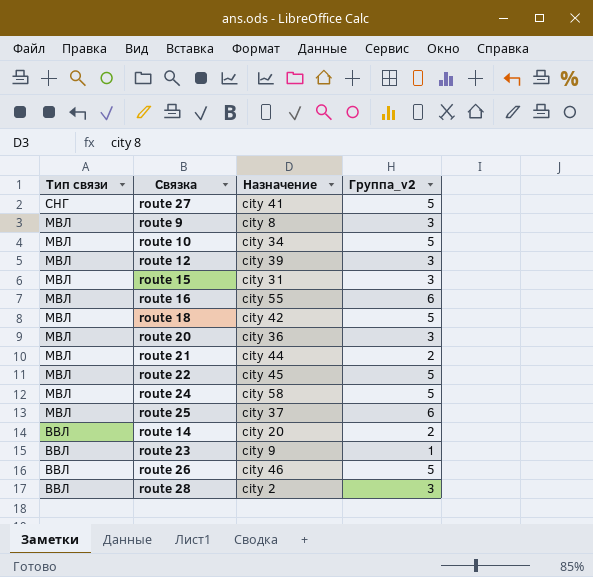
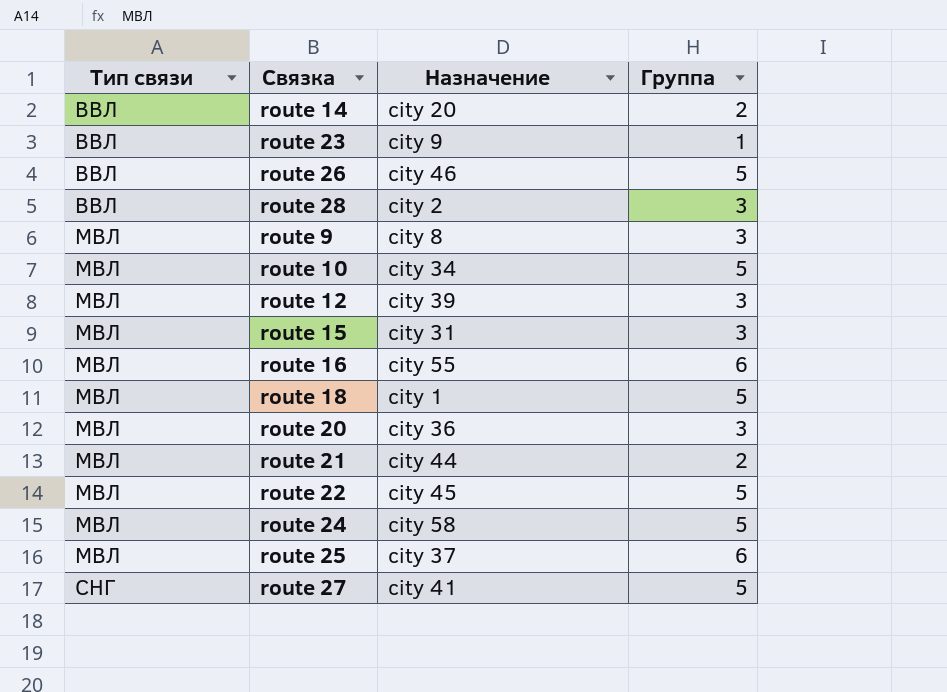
row order: Тип связи descending -> Тип связи ascending
column name: Группа_v2 -> Группа
route 18 | Назначение: city 42 -> city 1

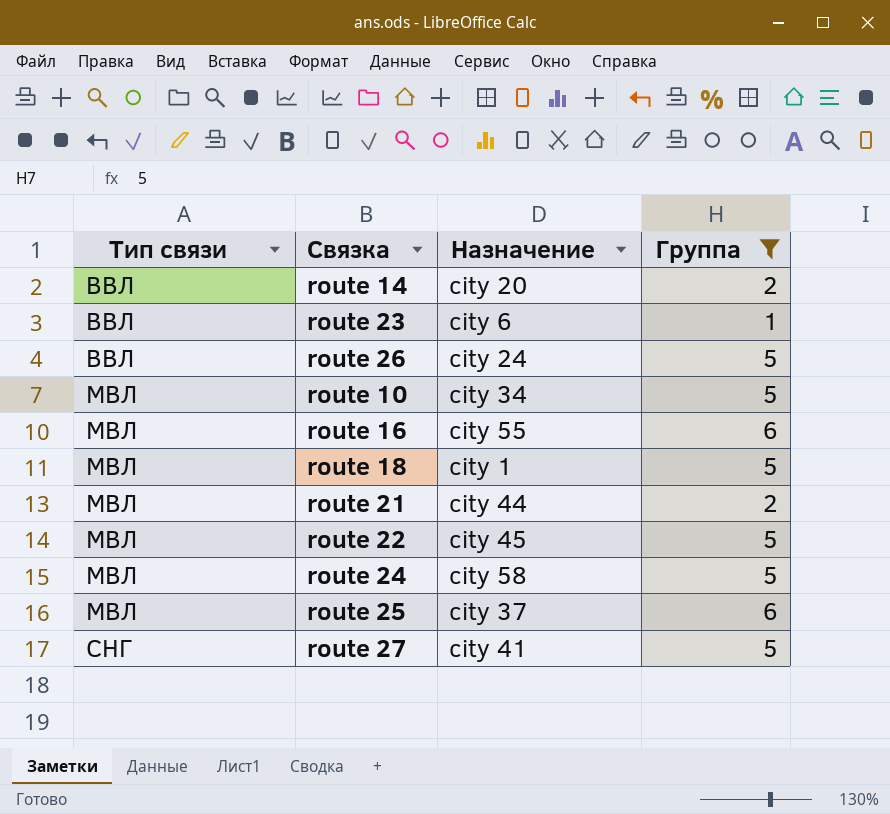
filter: none -> Группа != 3
route 23 | Назначение: city 9 -> city 6
route 26 | Назначение: city 46 -> city 24

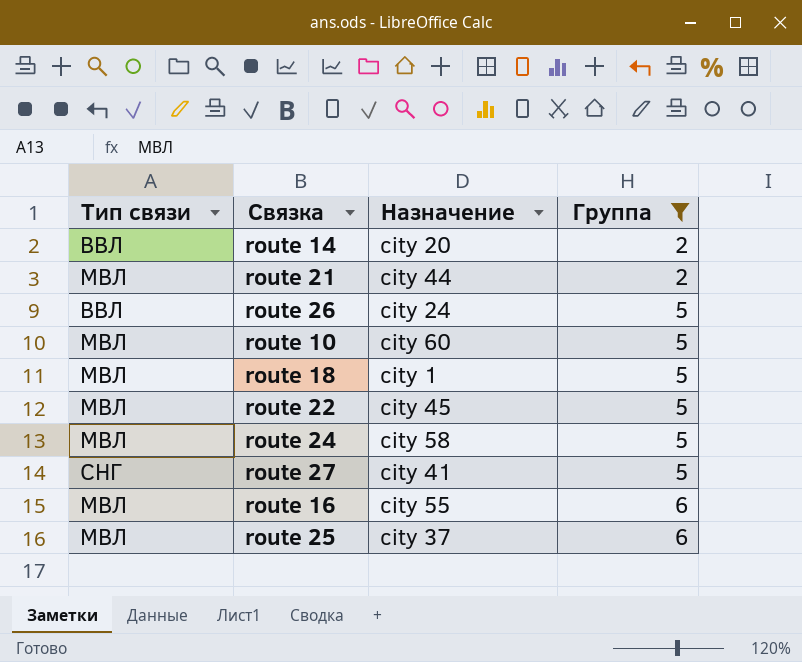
row order: Тип связи ascending -> Группа ascending
row route 23: ВВЛ | city 6 | 1 -> none
route 10 | Назначение: city 34 -> city 60

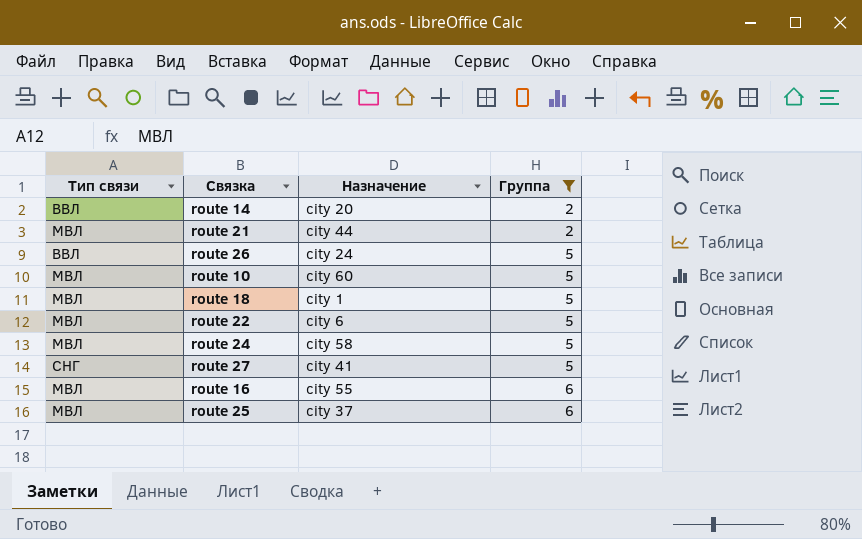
route 22 | Назначение: city 45 -> city 6

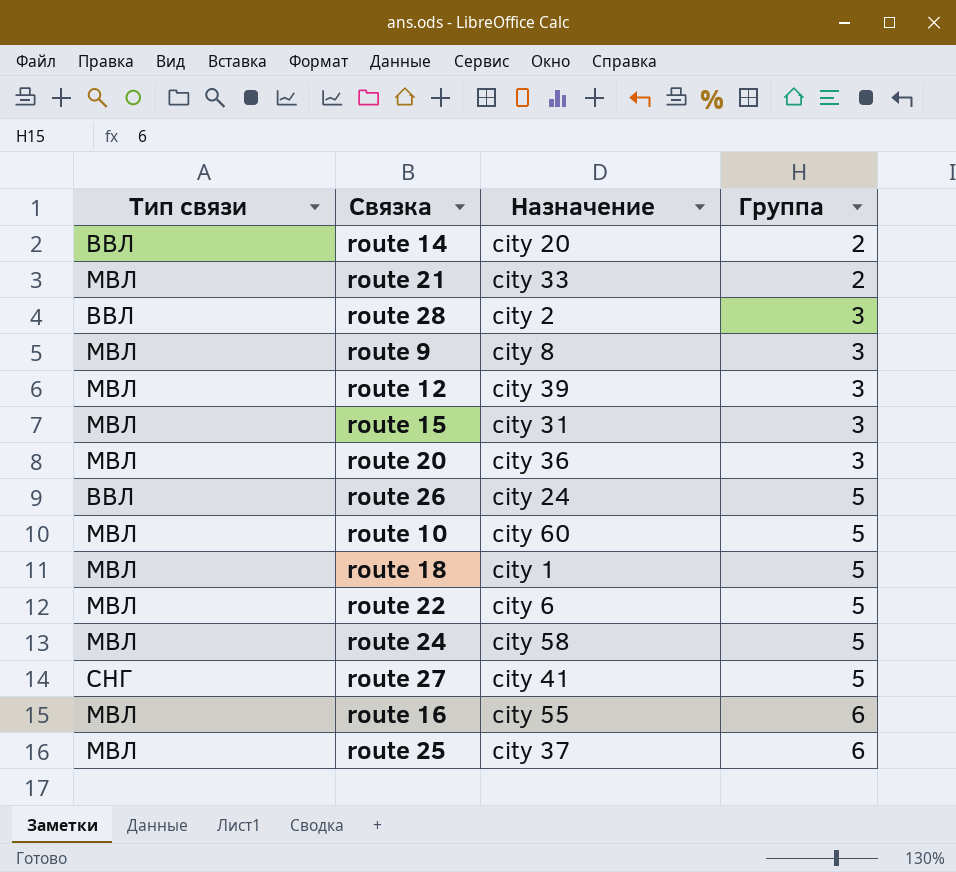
filter: Группа != 3 -> none
route 21 | Назначение: city 44 -> city 33

